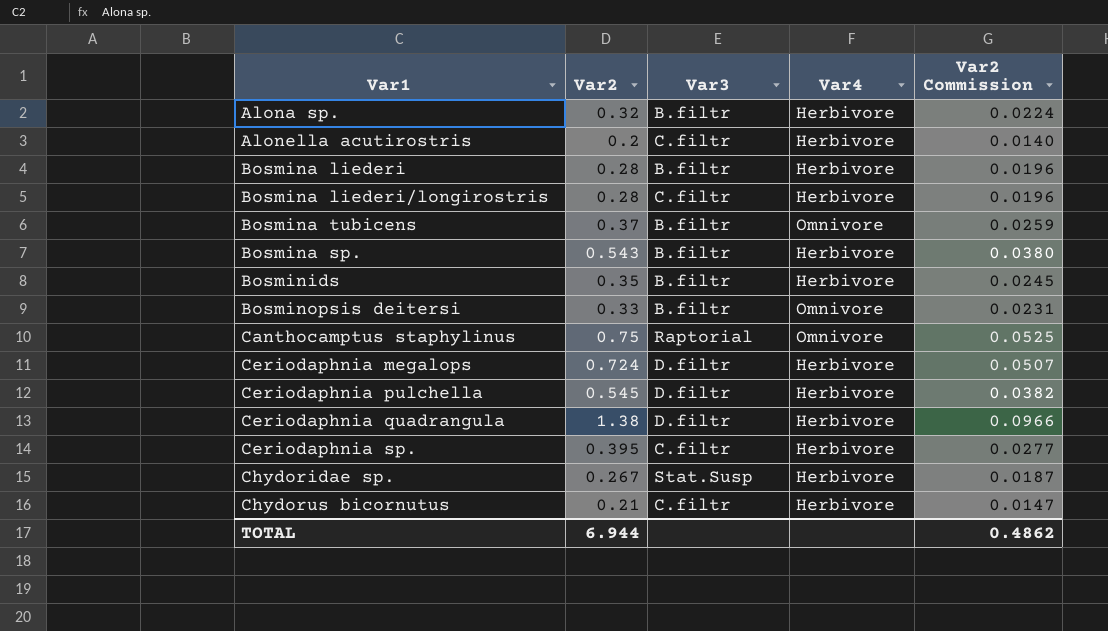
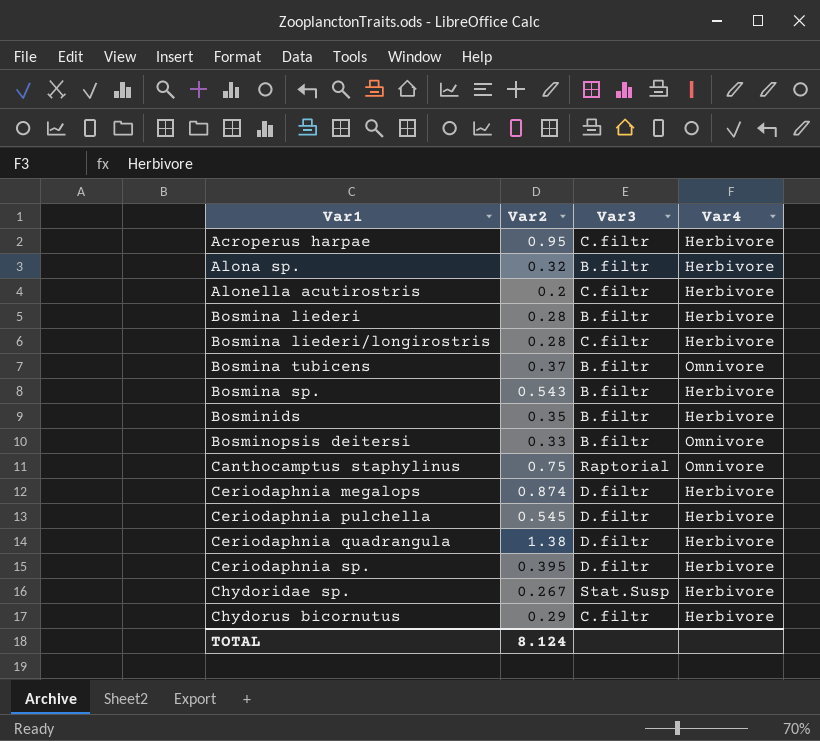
column Var2 Commission | formula: [Var2] * 0.07 -> none
row Acroperus harpae: none -> 0.95 | C.filtr | Herbivore
Ceriodaphnia megalops | Var2: 0.724 -> 0.874
Ceriodaphnia sp. | Var3: C.filtr -> D.filtr
Chydorus bicornutus | Var2: 0.21 -> 0.29
TOTAL | Var2: 6.944 -> 8.124

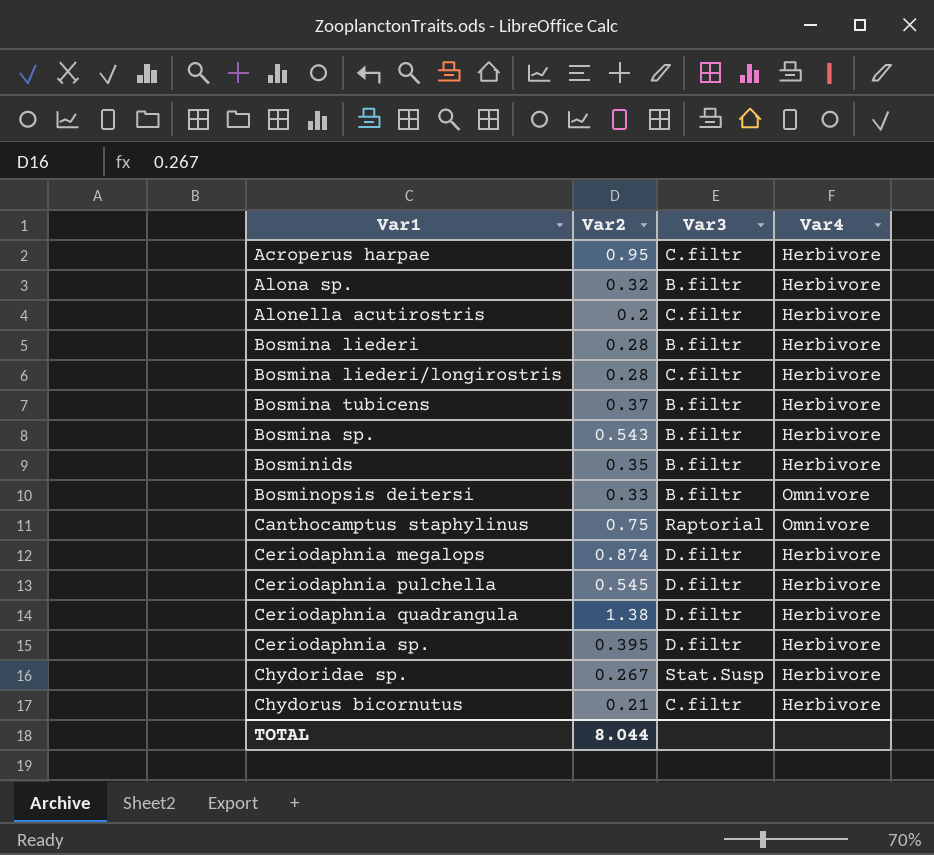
Bosmina tubicens | Var4: Omnivore -> Herbivore
Chydorus bicornutus | Var2: 0.29 -> 0.21
TOTAL | Var2: 8.124 -> 8.044

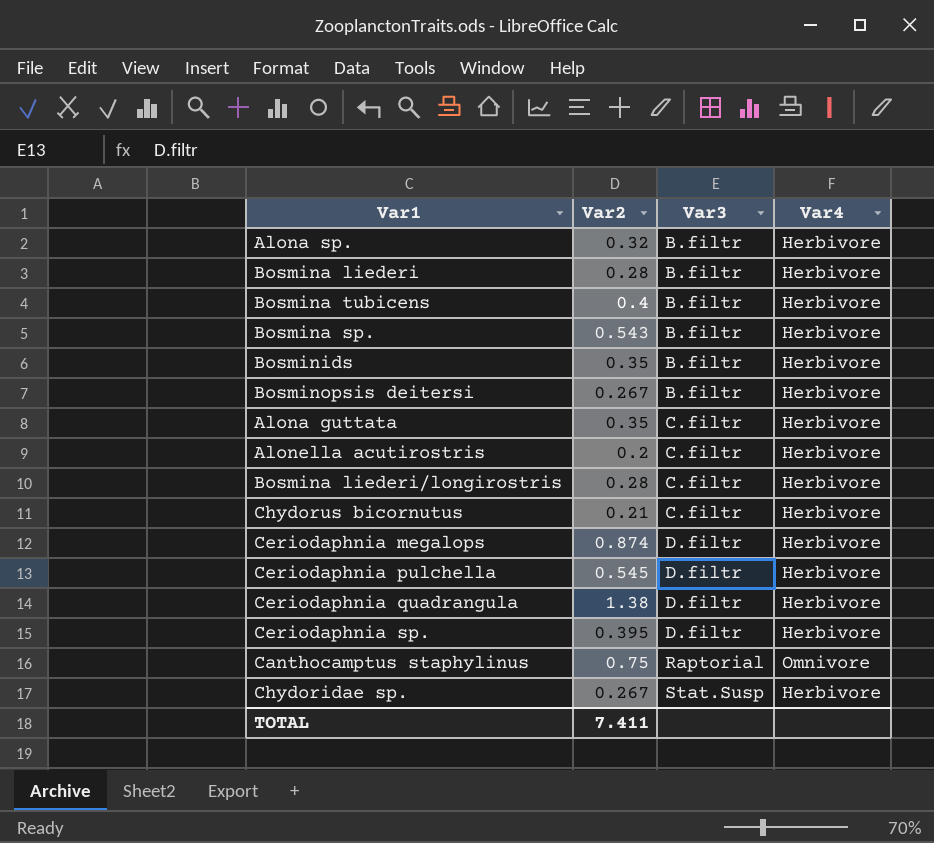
row order: none -> Var3 ascending
row Acroperus harpae: 0.95 | C.filtr | Herbivore -> none
Bosmina tubicens | Var2: 0.37 -> 0.4
Bosminopsis deitersi | Var2: 0.33 -> 0.267
Bosminopsis deitersi | Var4: Omnivore -> Herbivore
row Alona guttata: none -> 0.35 | C.filtr | Herbivore
TOTAL | Var2: 8.044 -> 7.411

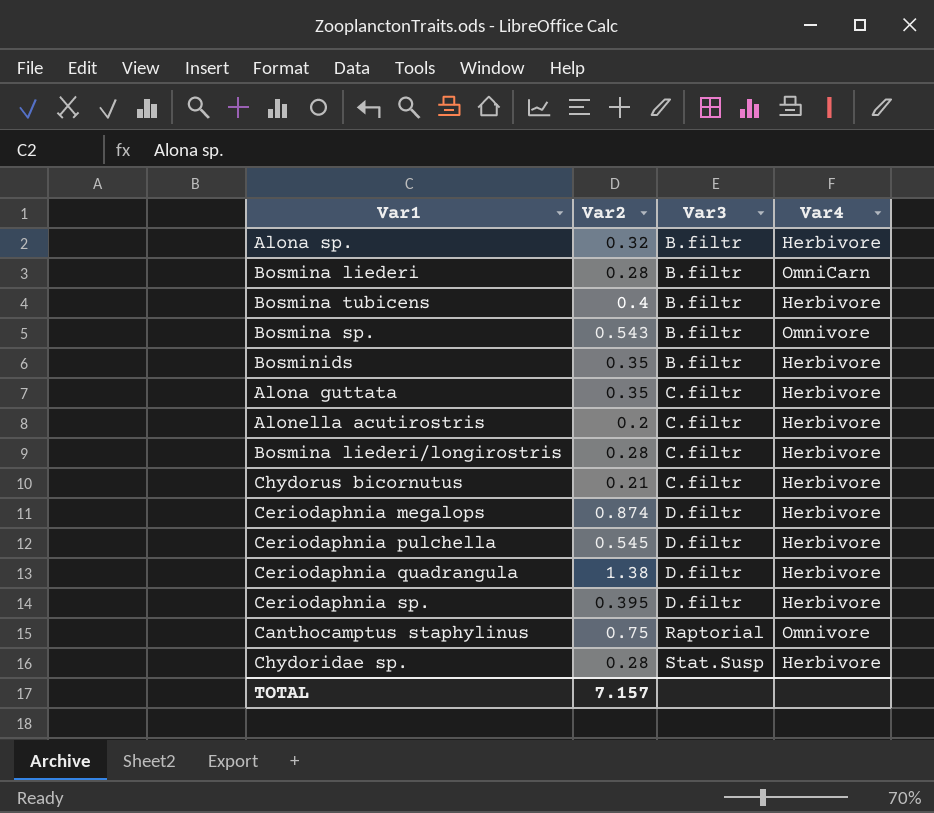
row Bosminopsis deitersi: 0.267 | B.filtr | Herbivore -> none
Bosmina liederi | Var4: Herbivore -> OmniCarn
Bosmina sp. | Var4: Herbivore -> Omnivore
Chydoridae sp. | Var2: 0.267 -> 0.28
TOTAL | Var2: 7.411 -> 7.157

